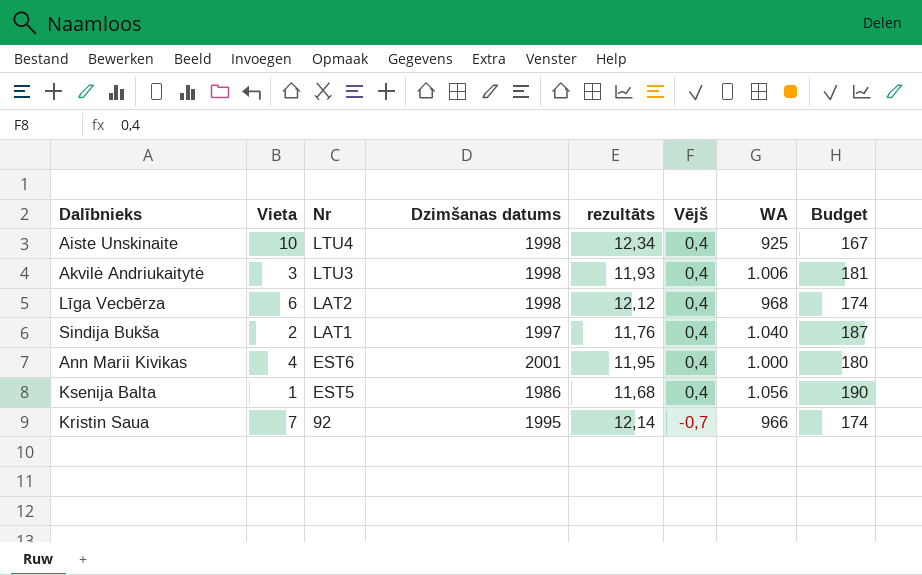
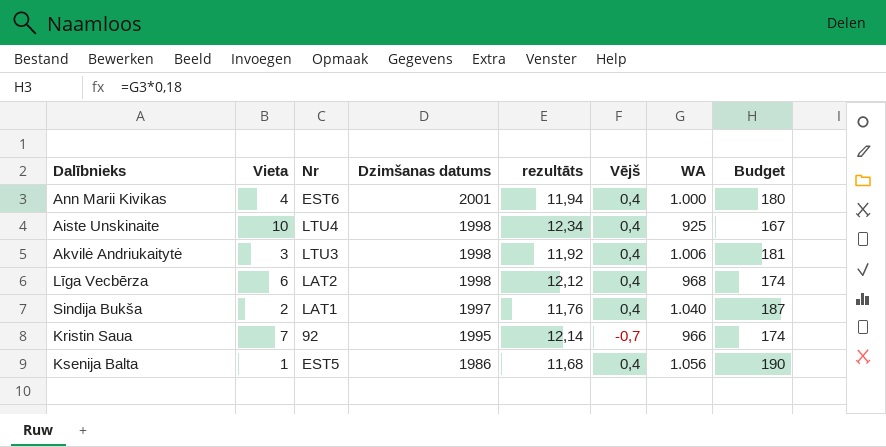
row order: Nr descending -> Dzimšanas datums descending
Ann Marii Kivikas | rezultāts: 11,95 -> 11,94
Akvilė Andriukaitytė | rezultāts: 11,93 -> 11,92

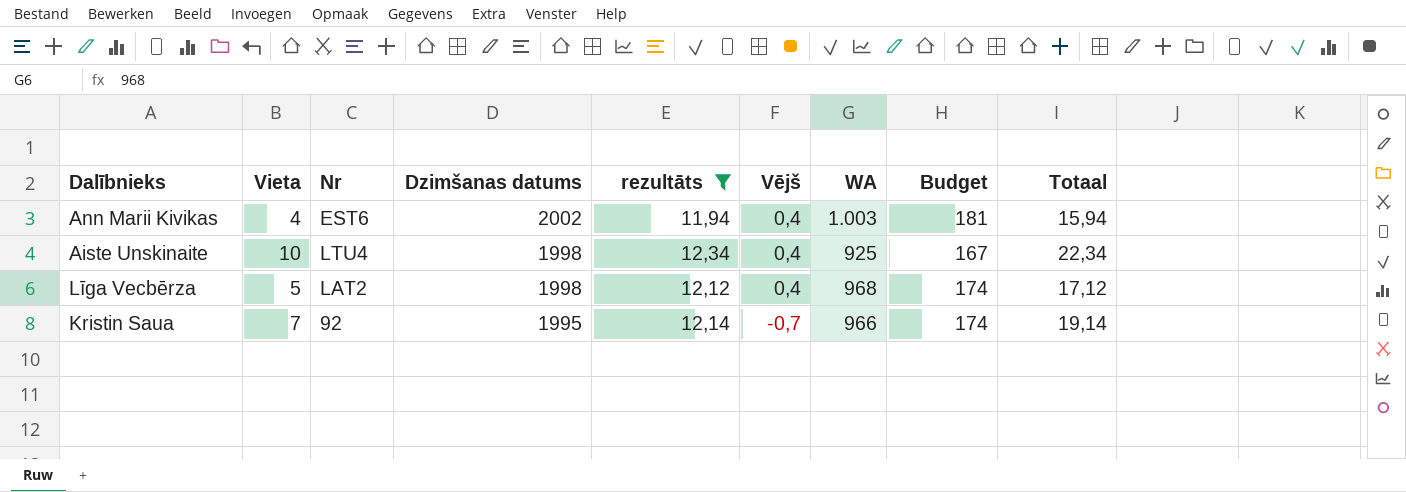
filter: none -> rezultāts >= 11,94
column Totaal | formula: none -> [Vieta] + [rezultāts]
Ann Marii Kivikas | Dzimšanas datums: 2001 -> 2002
Ann Marii Kivikas | WA: 1.000 -> 1.003
Ann Marii Kivikas | Budget: 180 -> 181
Līga Vecbērza | Vieta: 6 -> 5

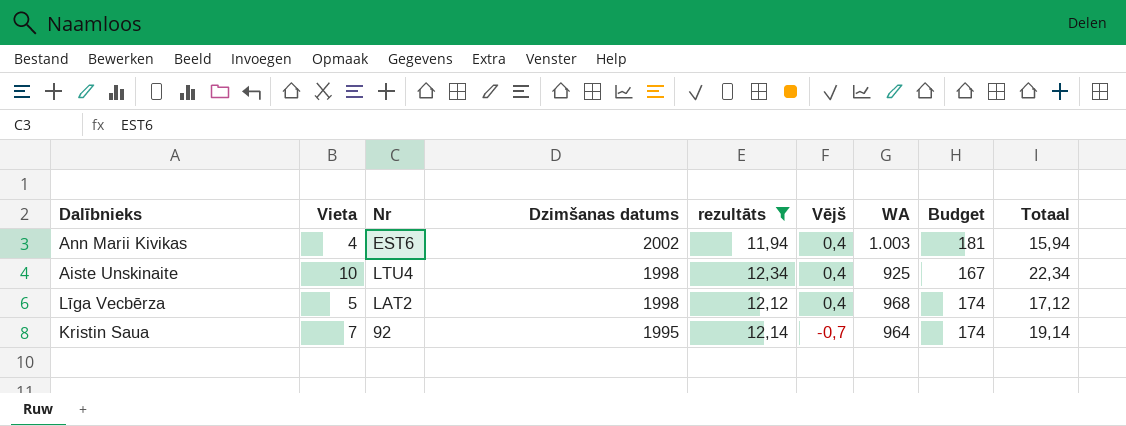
Kristin Saua | WA: 966 -> 964

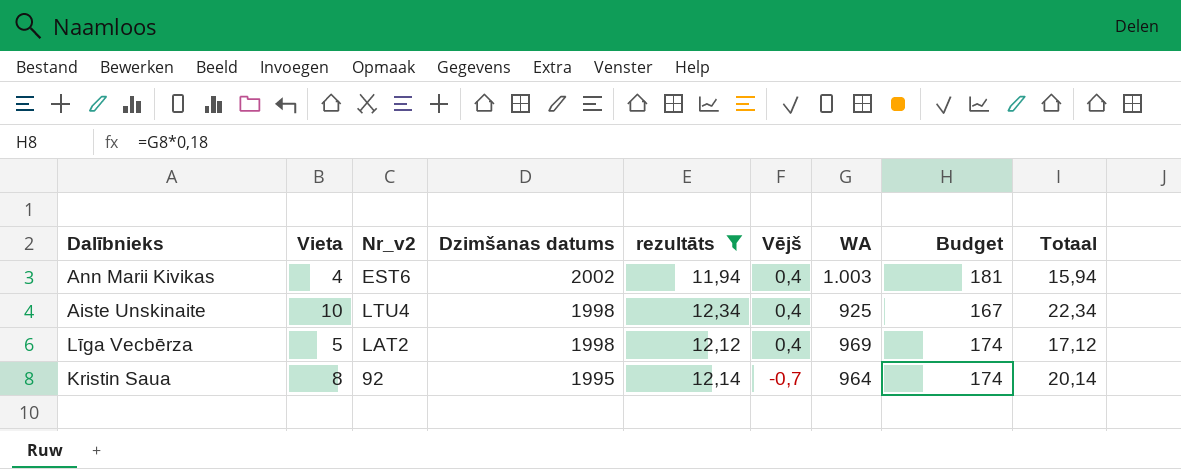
column name: Nr -> Nr_v2
Līga Vecbērza | WA: 968 -> 969
Kristin Saua | Vieta: 7 -> 8
Kristin Saua | Totaal: 19,14 -> 20,14

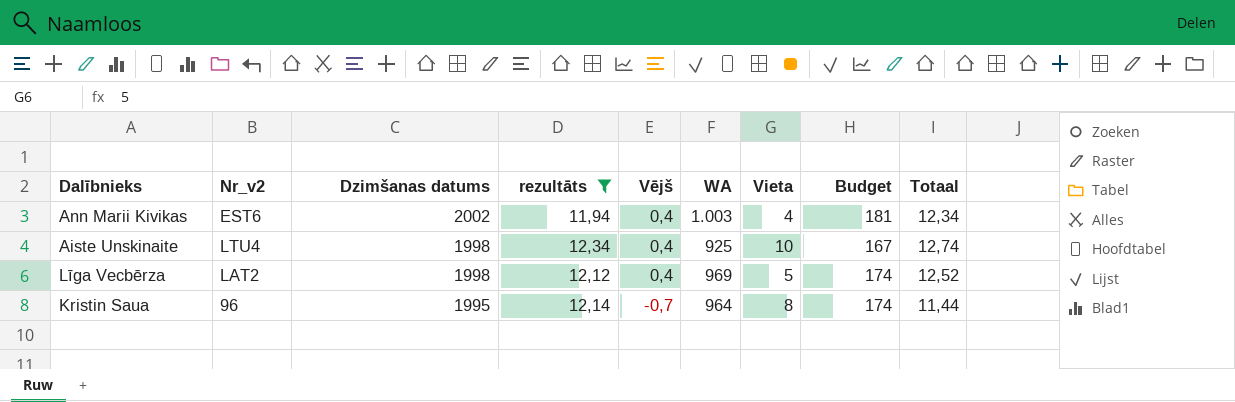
column Vieta | position: 2 -> 7
column Totaal | formula: [Vieta] + [rezultāts] -> [rezultāts] + [Vējš]
Kristin Saua | Nr_v2: 92 -> 96

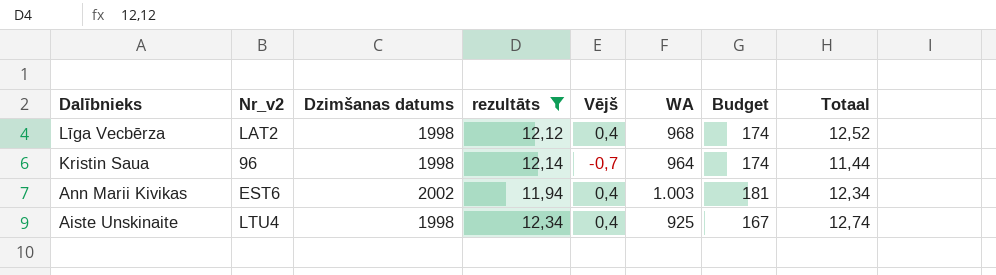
row order: Dzimšanas datums descending -> Dalībnieks descending
column Vieta | position: 7 -> none
Līga Vecbērza | WA: 969 -> 968
Kristin Saua | Dzimšanas datums: 1995 -> 1998

